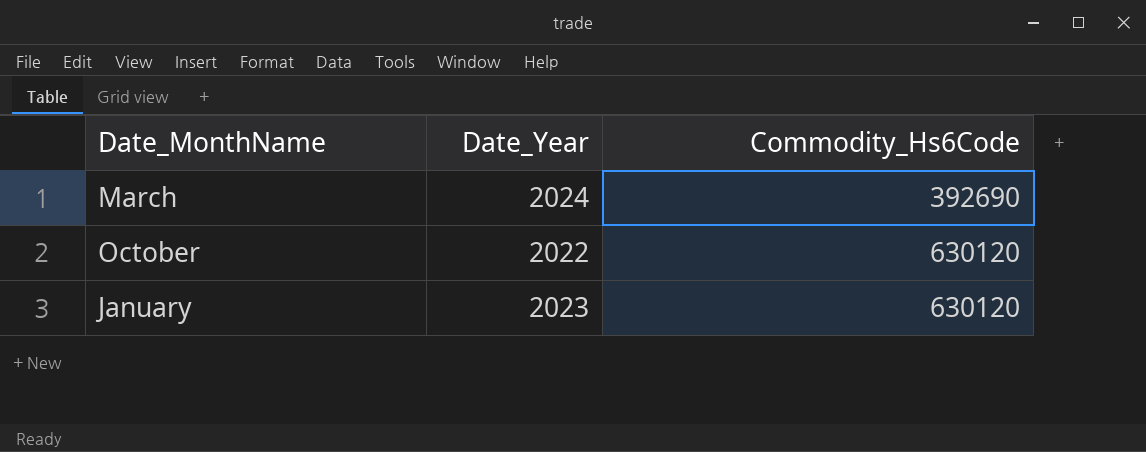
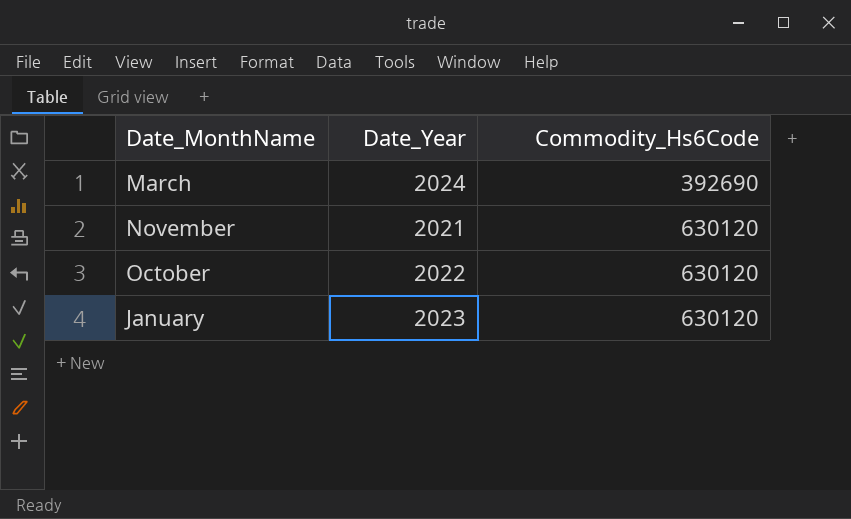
row November: none -> 2021 | 630120

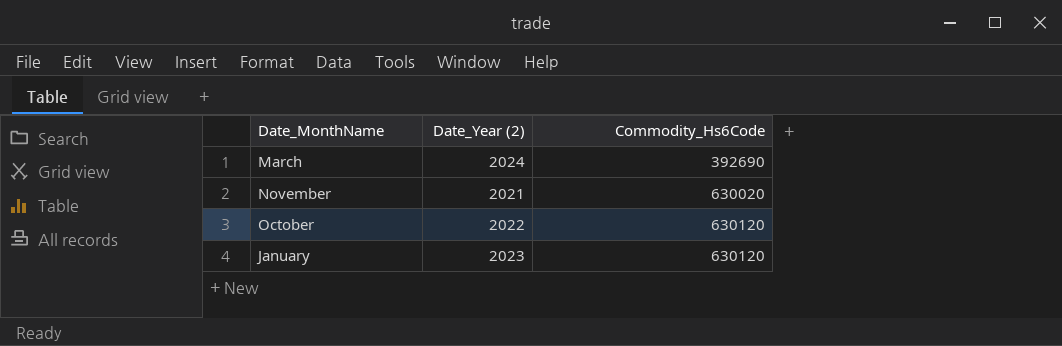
column name: Date_Year -> Date_Year (2)
November | Commodity_Hs6Code: 630120 -> 630020

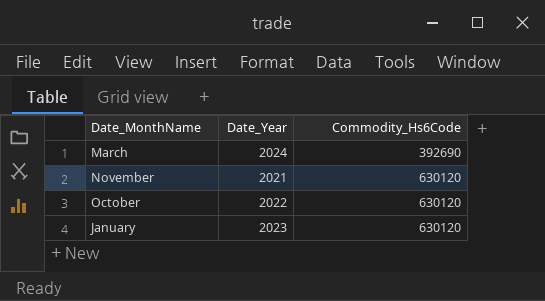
column name: Date_Year (2) -> Date_Year
November | Commodity_Hs6Code: 630020 -> 630120

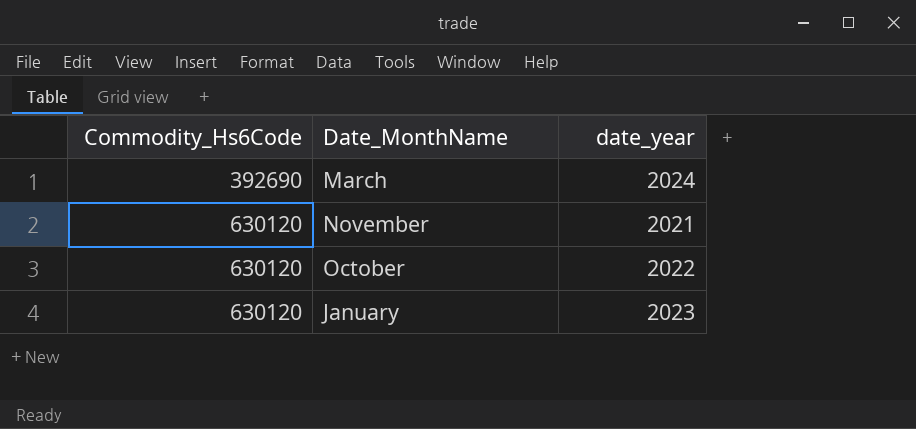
column Commodity_Hs6Code | position: 3 -> 1
column name: Date_Year -> date_year

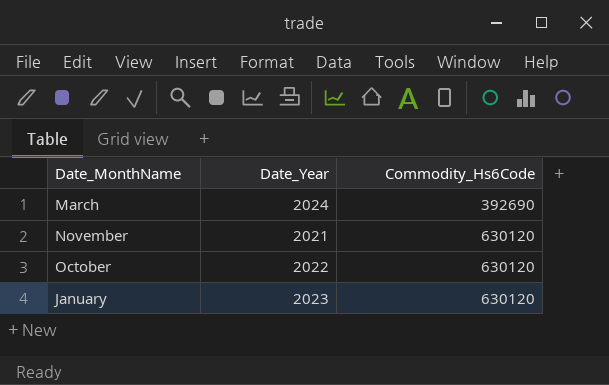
column name: date_year -> Date_Year
column Commodity_Hs6Code | position: 1 -> 3

